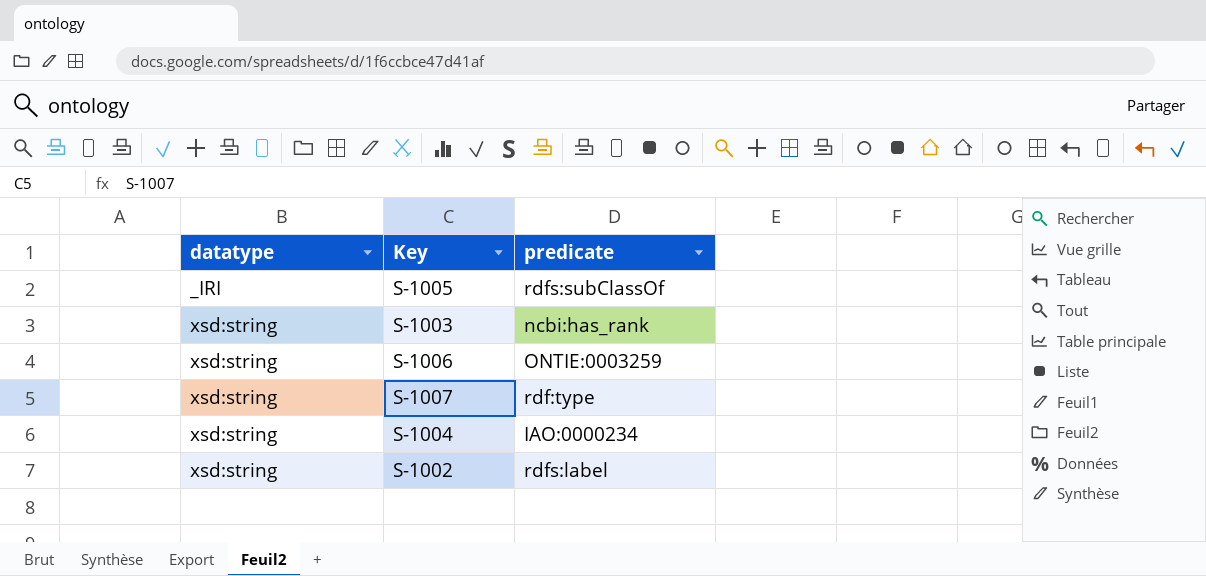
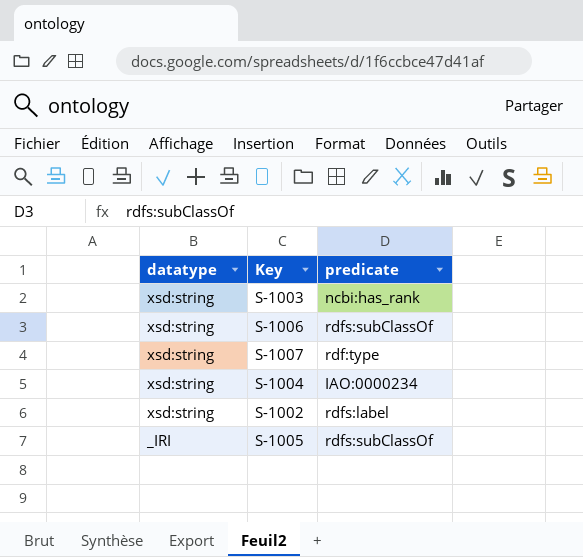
row order: datatype ascending -> datatype descending
S-1006 | predicate: ONTIE:0003259 -> rdfs:subClassOf

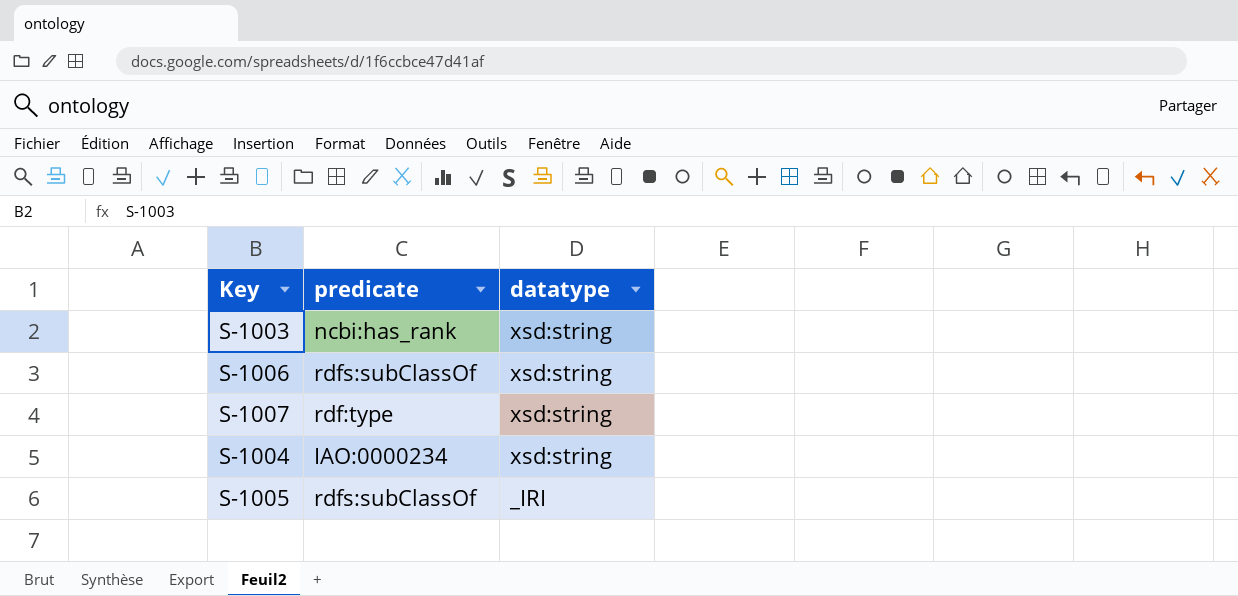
column datatype | position: 1 -> 3
row S-1002: xsd:string | rdfs:label -> none

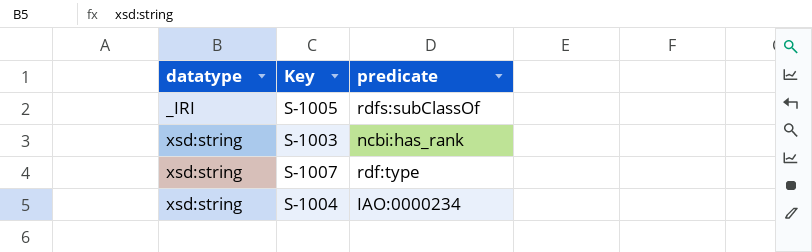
row order: datatype descending -> datatype ascending
column datatype | position: 3 -> 1
row S-1006: rdfs:subClassOf | xsd:string -> none

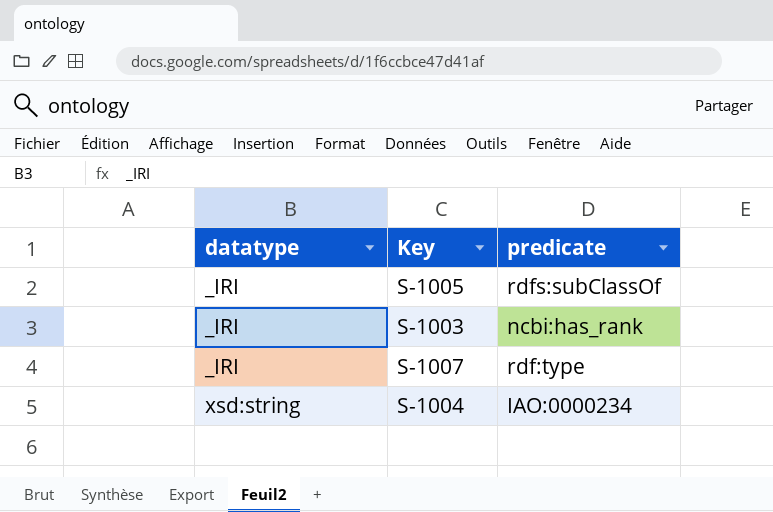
S-1003 | datatype: xsd:string -> _IRI
S-1007 | datatype: xsd:string -> _IRI

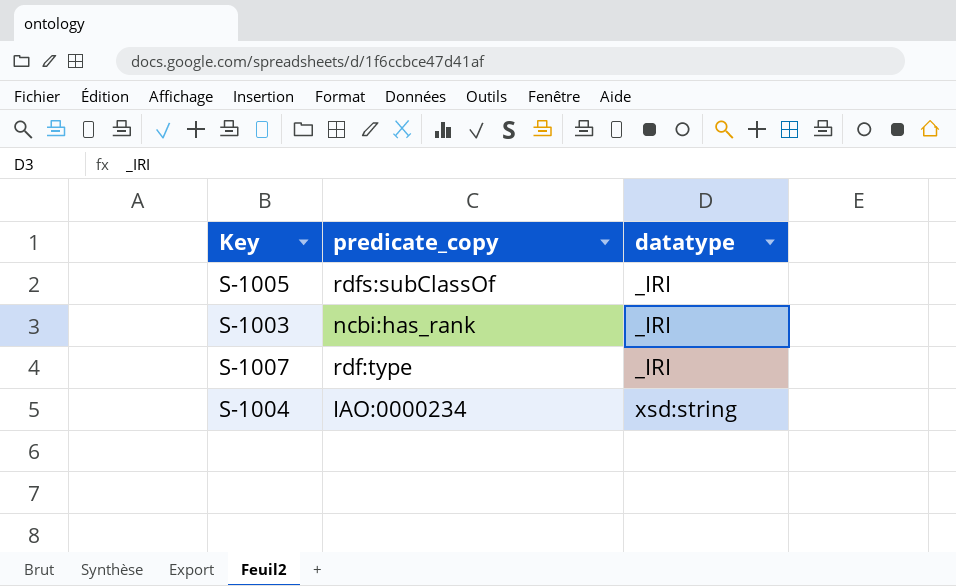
column name: predicate -> predicate_copy
column datatype | position: 1 -> 3

